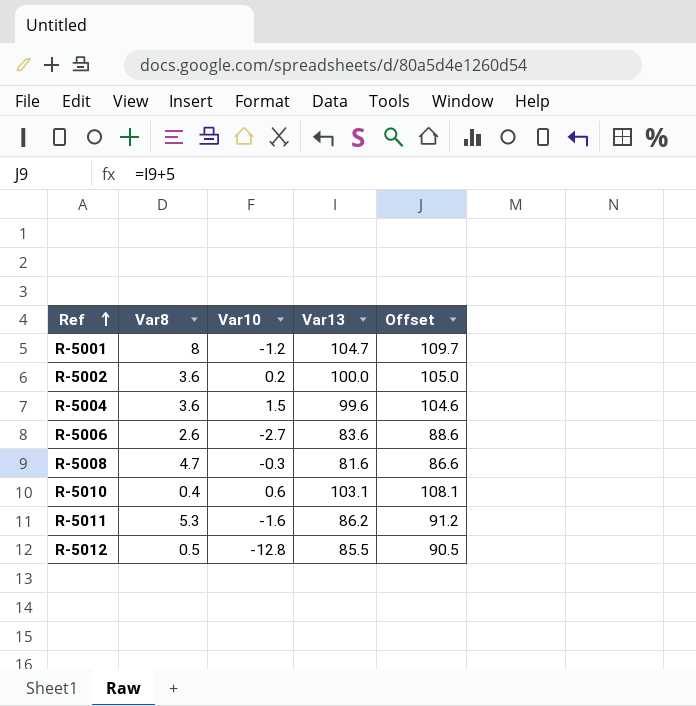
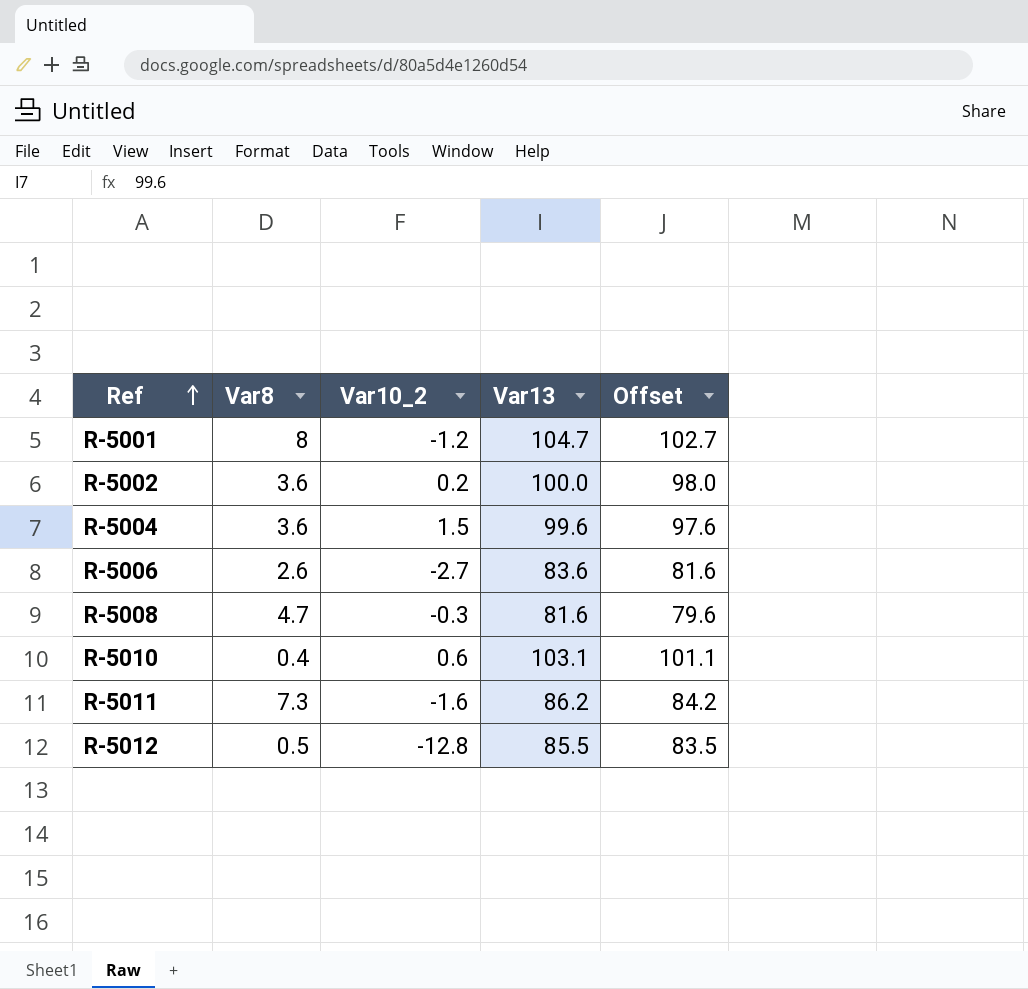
column name: Var10 -> Var10_2
column Offset | formula: [Var13] + 5 -> [Var13] - 2
R-5011 | Var8: 5.3 -> 7.3

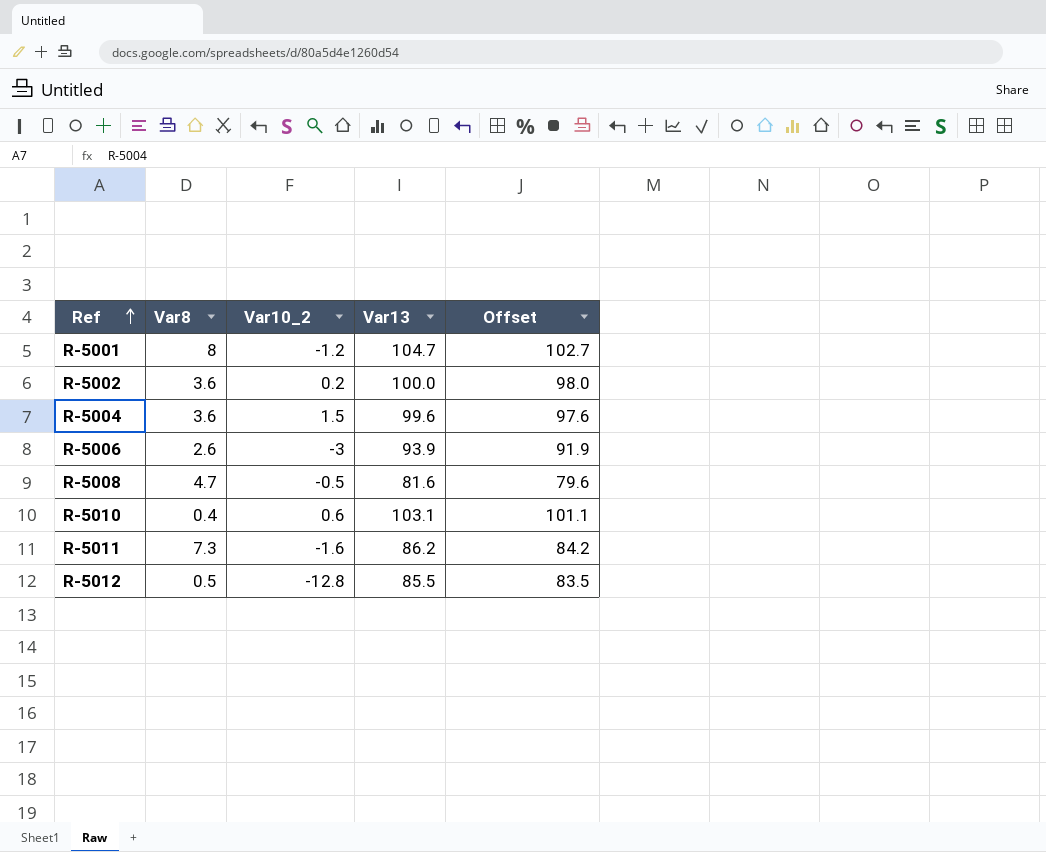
R-5006 | Var10_2: -2.7 -> -3
R-5006 | Var13: 83.6 -> 93.9
R-5006 | Offset: 81.6 -> 91.9
R-5008 | Var10_2: -0.3 -> -0.5

